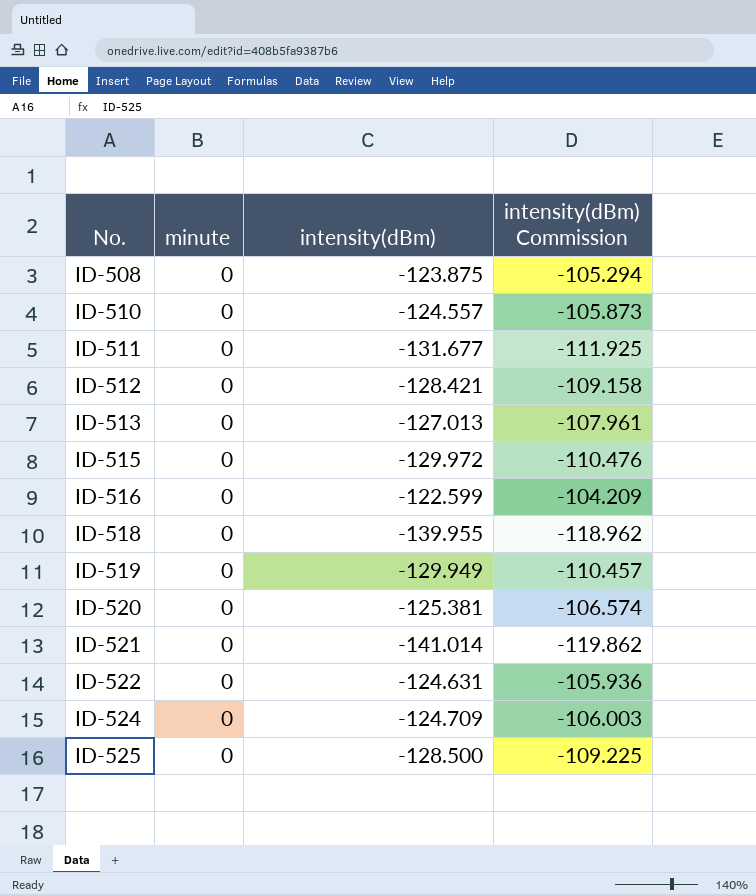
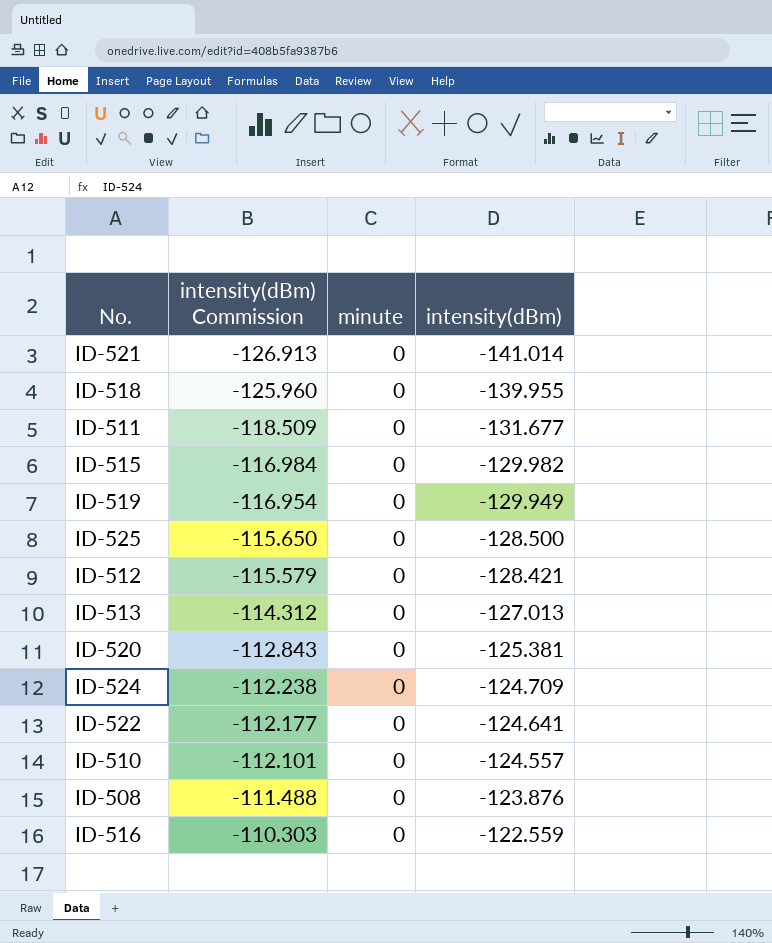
row order: No. ascending -> intensity(dBm) Commission ascending
column intensity(dBm) Commission | formula: [intensity(dBm)] * 0.85 -> [intensity(dBm)] * 0.9
column intensity(dBm) Commission | position: 4 -> 2
ID-515 | intensity(dBm): -129.972 -> -129.982
ID-522 | intensity(dBm): -124.631 -> -124.641
ID-508 | intensity(dBm): -123.875 -> -123.876
ID-516 | intensity(dBm): -122.599 -> -122.559

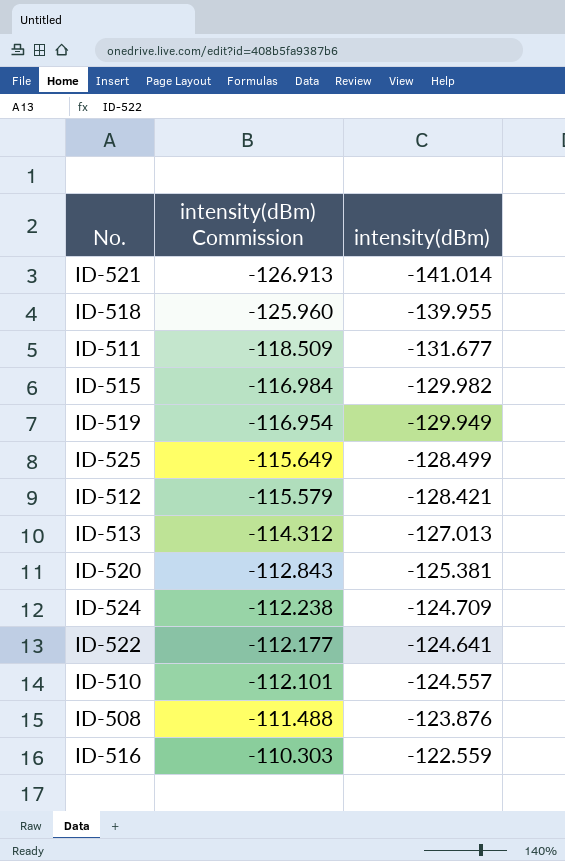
column minute | position: 3 -> none
ID-525 | intensity(dBm) Commission: -115.650 -> -115.649
ID-525 | intensity(dBm): -128.500 -> -128.499

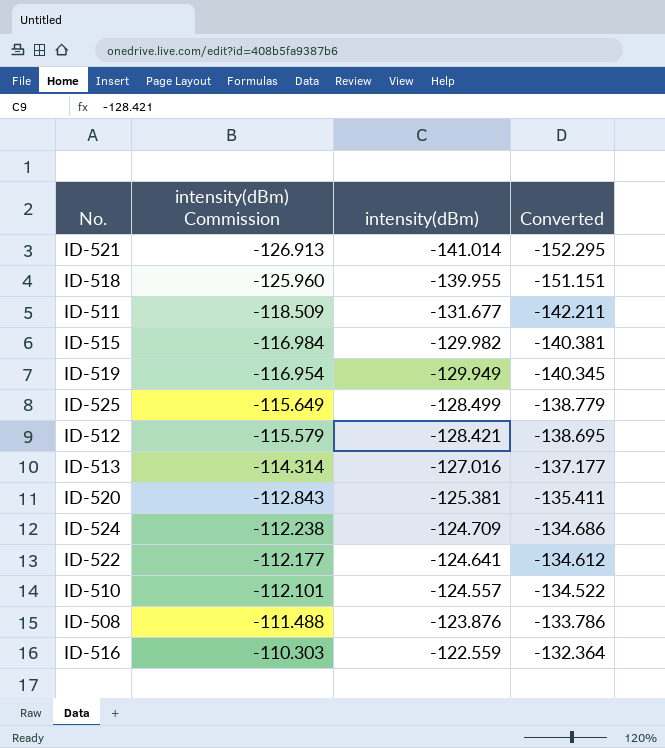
column Converted | formula: none -> [intensity(dBm)] * 1.08
ID-513 | intensity(dBm) Commission: -114.312 -> -114.314
ID-513 | intensity(dBm): -127.013 -> -127.016

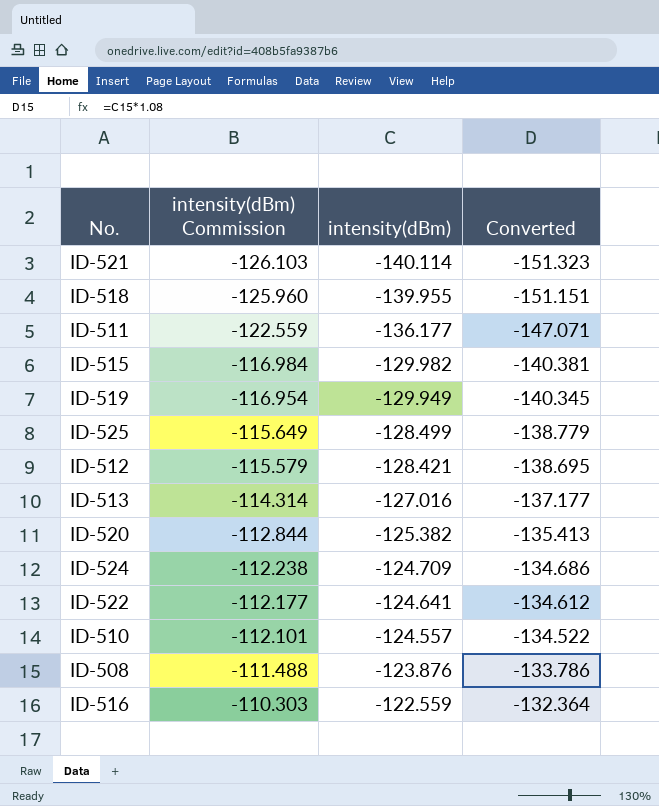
ID-521 | intensity(dBm) Commission: -126.913 -> -126.103
ID-521 | intensity(dBm): -141.014 -> -140.114
ID-521 | Converted: -152.295 -> -151.323
ID-511 | intensity(dBm) Commission: -118.509 -> -122.559
ID-511 | intensity(dBm): -131.677 -> -136.177
ID-511 | Converted: -142.211 -> -147.071
ID-520 | intensity(dBm) Commission: -112.843 -> -112.844
ID-520 | intensity(dBm): -125.381 -> -125.382
ID-520 | Converted: -135.411 -> -135.413

